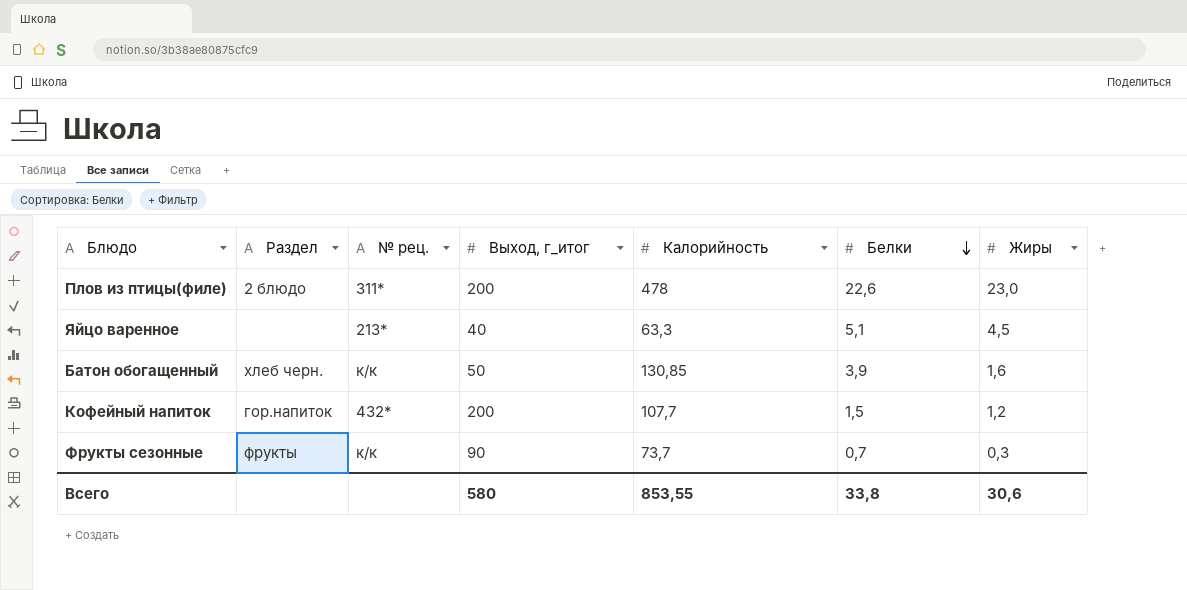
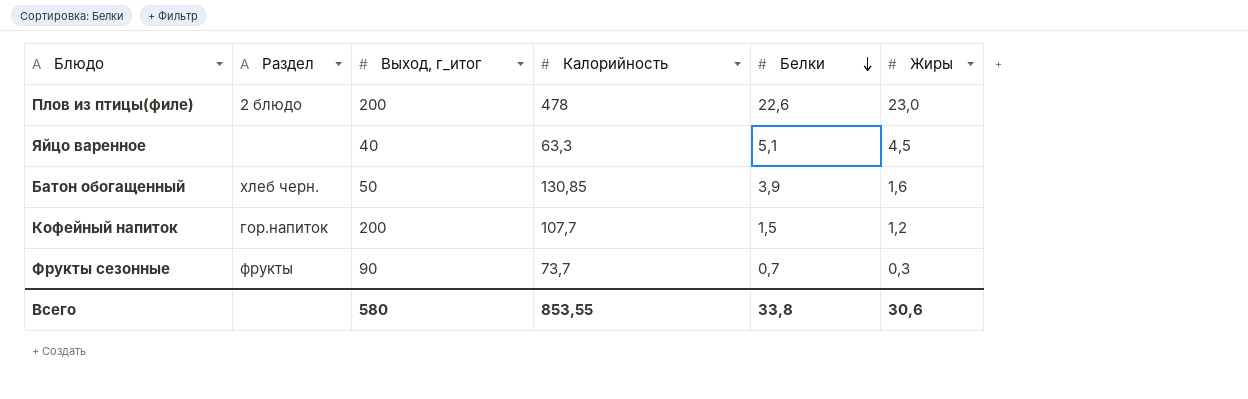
column № рец. | position: 3 -> none

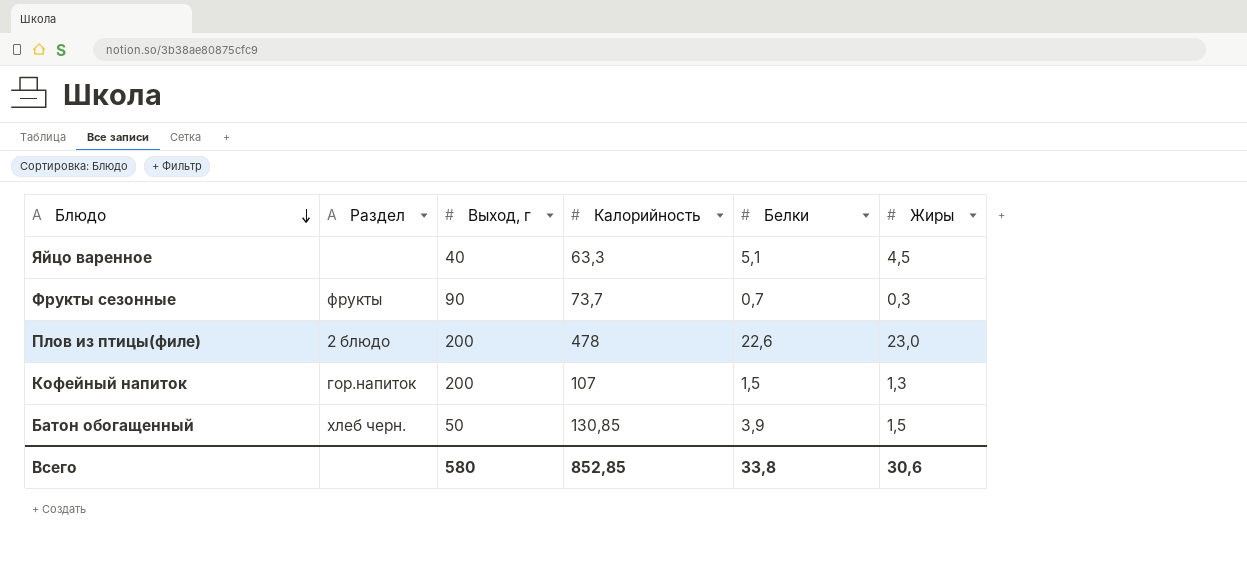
row order: Белки descending -> Блюдо descending
column name: Выход, г_итог -> Выход, г
Кофейный напиток | Калорийность: 107,7 -> 107
Кофейный напиток | Жиры: 1,2 -> 1,3
Батон обогащенный | Жиры: 1,6 -> 1,5
Всего | Калорийность: 853,55 -> 852,85

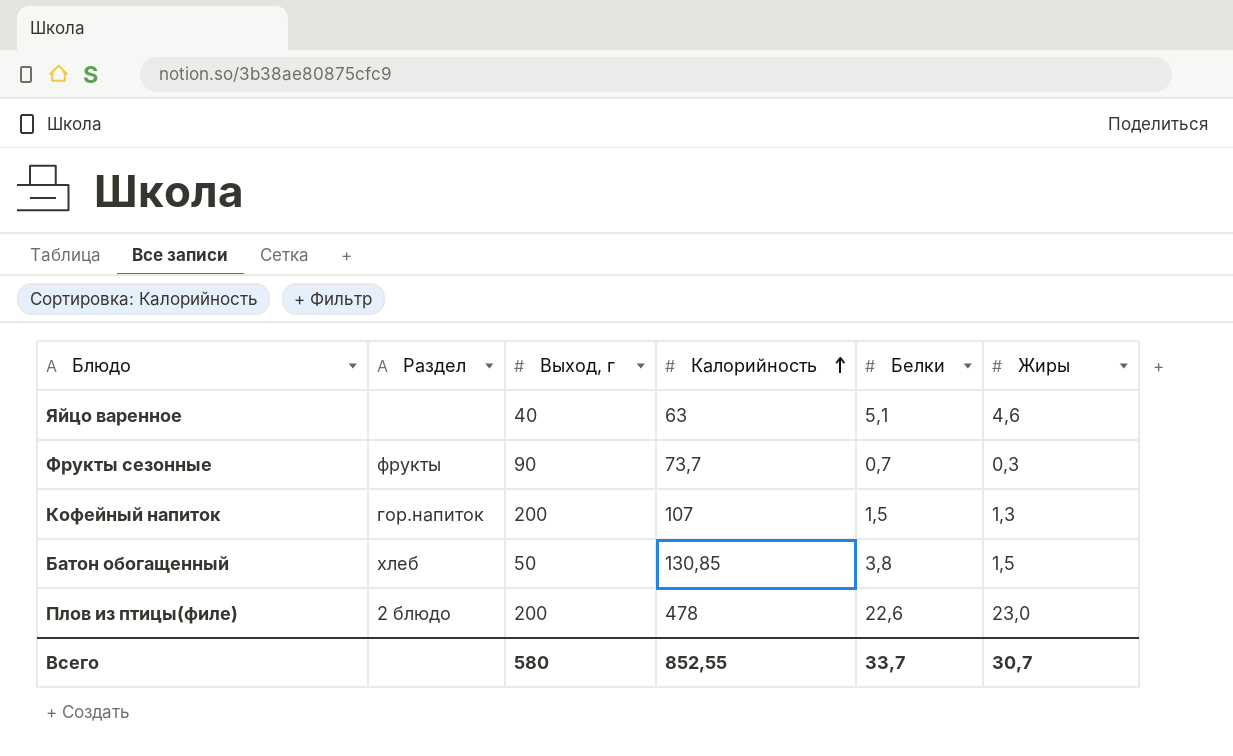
row order: Блюдо descending -> Калорийность ascending
Яйцо варенное | Калорийность: 63,3 -> 63
Яйцо варенное | Жиры: 4,5 -> 4,6
Батон обогащенный | Раздел: хлеб черн. -> хлеб
Батон обогащенный | Белки: 3,9 -> 3,8
Всего | Калорийность: 852,85 -> 852,55
Всего | Белки: 33,8 -> 33,7
Всего | Жиры: 30,6 -> 30,7

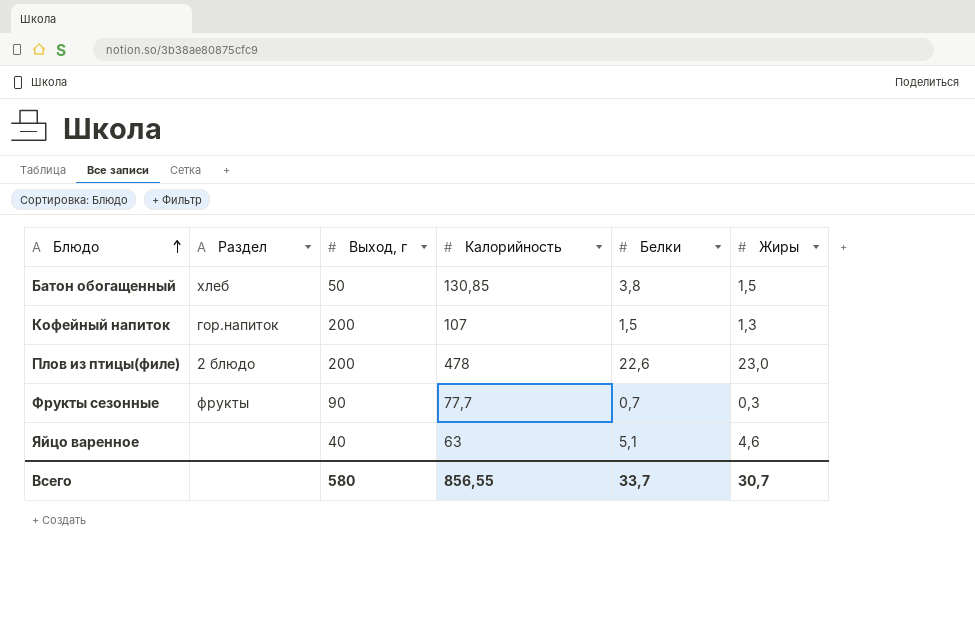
row order: Калорийность ascending -> Блюдо ascending
Фрукты сезонные | Калорийность: 73,7 -> 77,7
Всего | Калорийность: 852,55 -> 856,55

